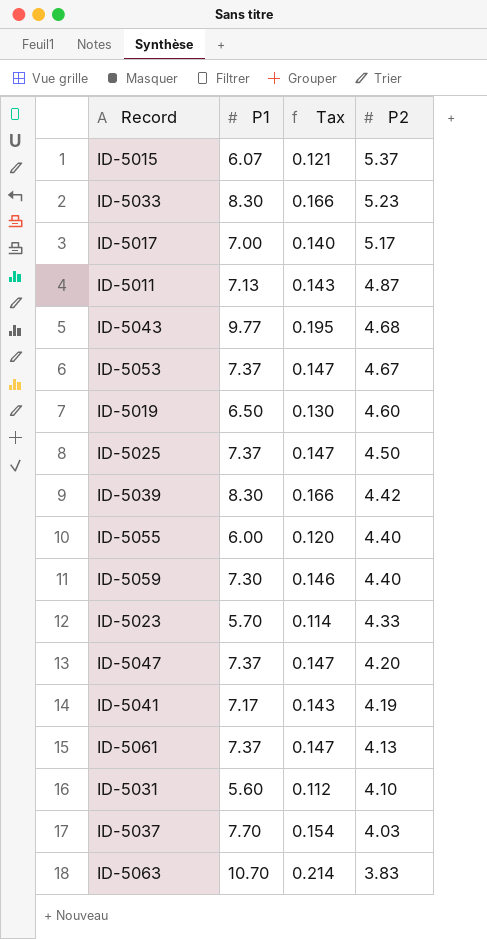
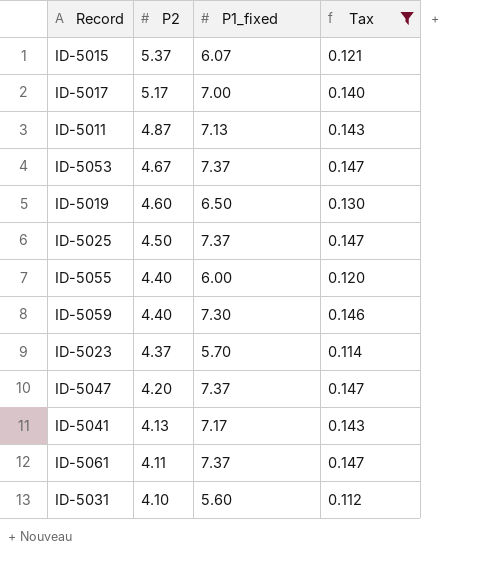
filter: none -> Tax <= 0.147
column P2 | position: 4 -> 2
column name: P1 -> P1_fixed
ID-5023 | P2: 4.33 -> 4.37
ID-5041 | P2: 4.19 -> 4.13
ID-5061 | P2: 4.13 -> 4.11

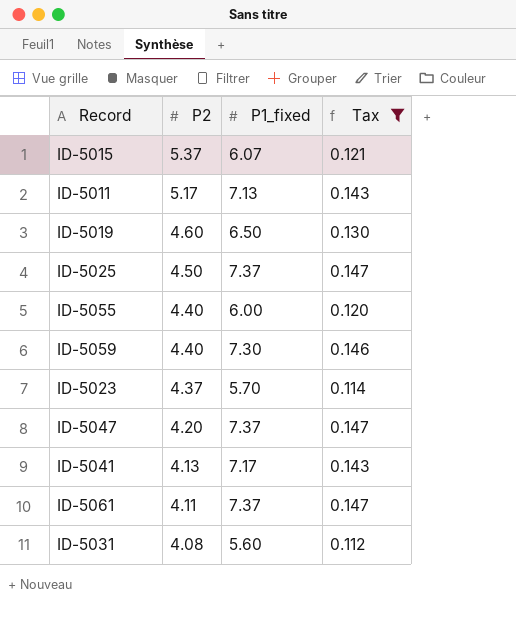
row ID-5017: 5.17 | 7.00 | 0.140 -> none
row ID-5053: 4.67 | 7.37 | 0.147 -> none
ID-5011 | P2: 4.87 -> 5.17
ID-5031 | P2: 4.10 -> 4.08

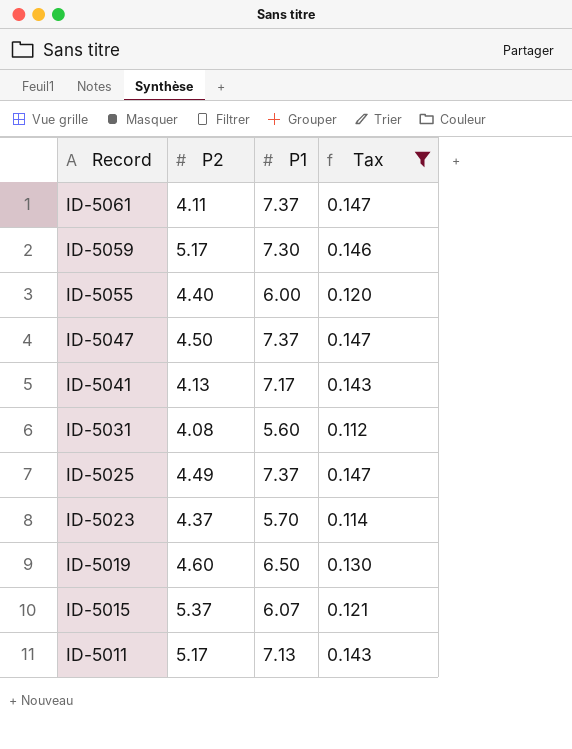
row order: P2 descending -> Record descending
column name: P1_fixed -> P1
ID-5059 | P2: 4.40 -> 5.17
ID-5047 | P2: 4.20 -> 4.50
ID-5025 | P2: 4.50 -> 4.49

